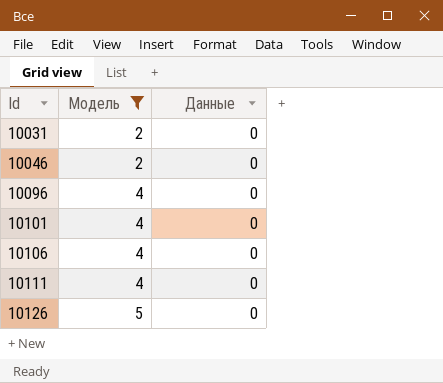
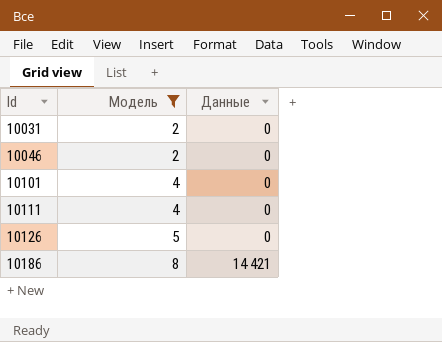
row 10096: 4 | 0 -> none
row 10106: 4 | 0 -> none
row 10186: none -> 8 | 14 421

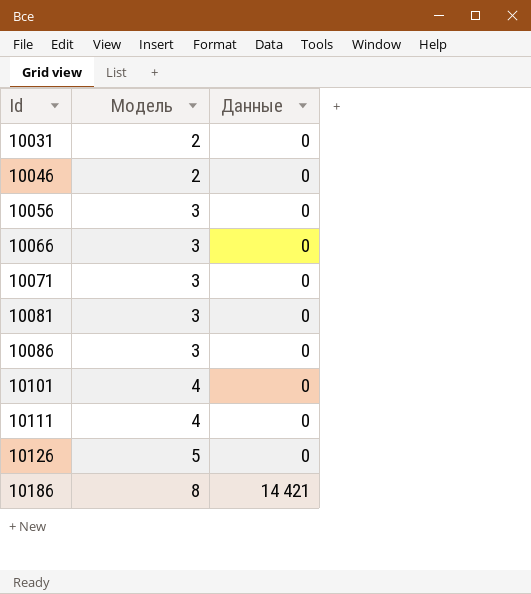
filter: Модель != 3 -> none

